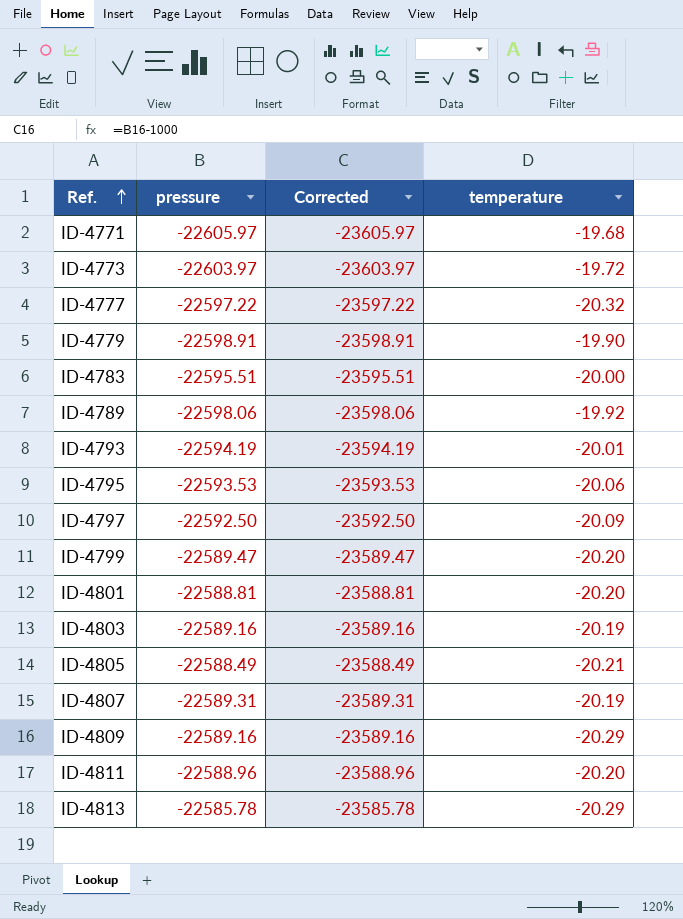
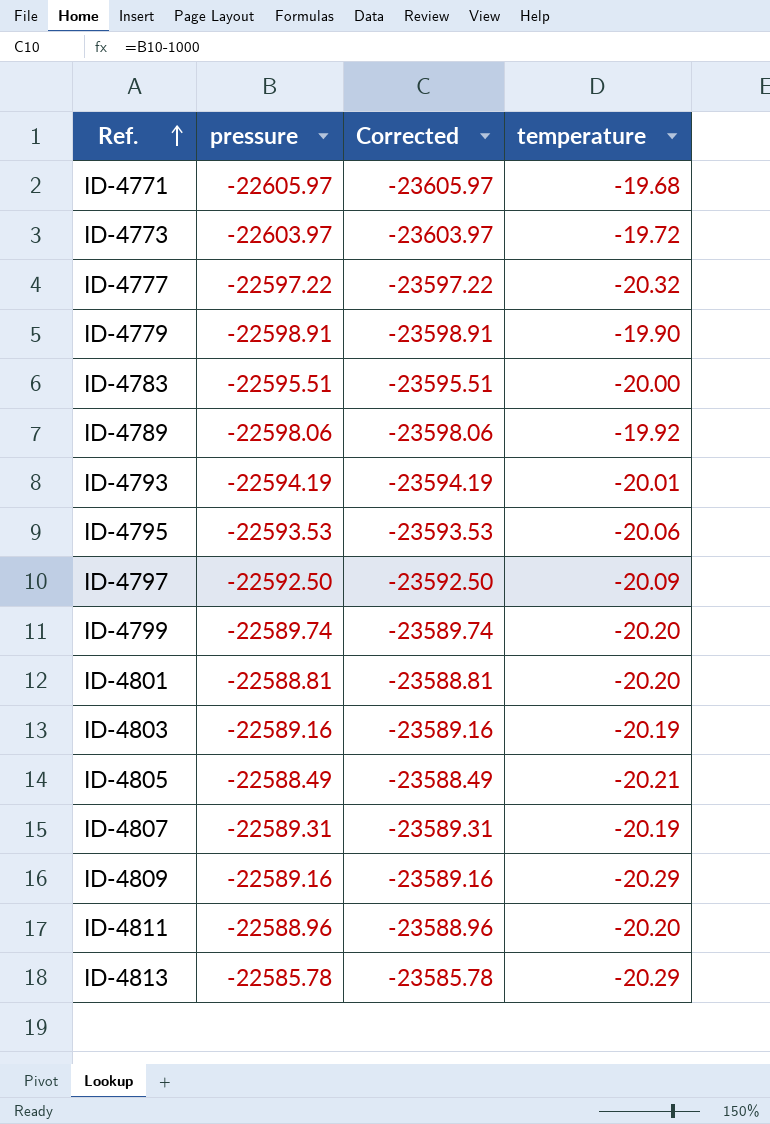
ID-4799 | pressure: -22589.47 -> -22589.74
ID-4799 | Corrected: -23589.47 -> -23589.74

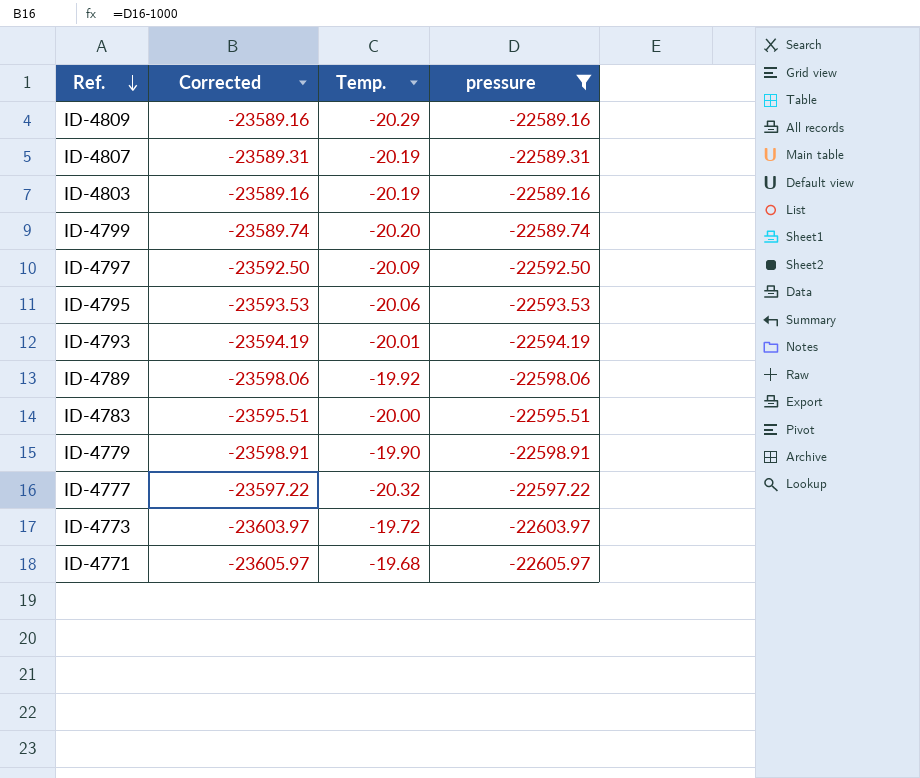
filter: none -> pressure <= -22589.16
row order: Ref. ascending -> Ref. descending
column name: temperature -> Temp.
column pressure | position: 2 -> 4

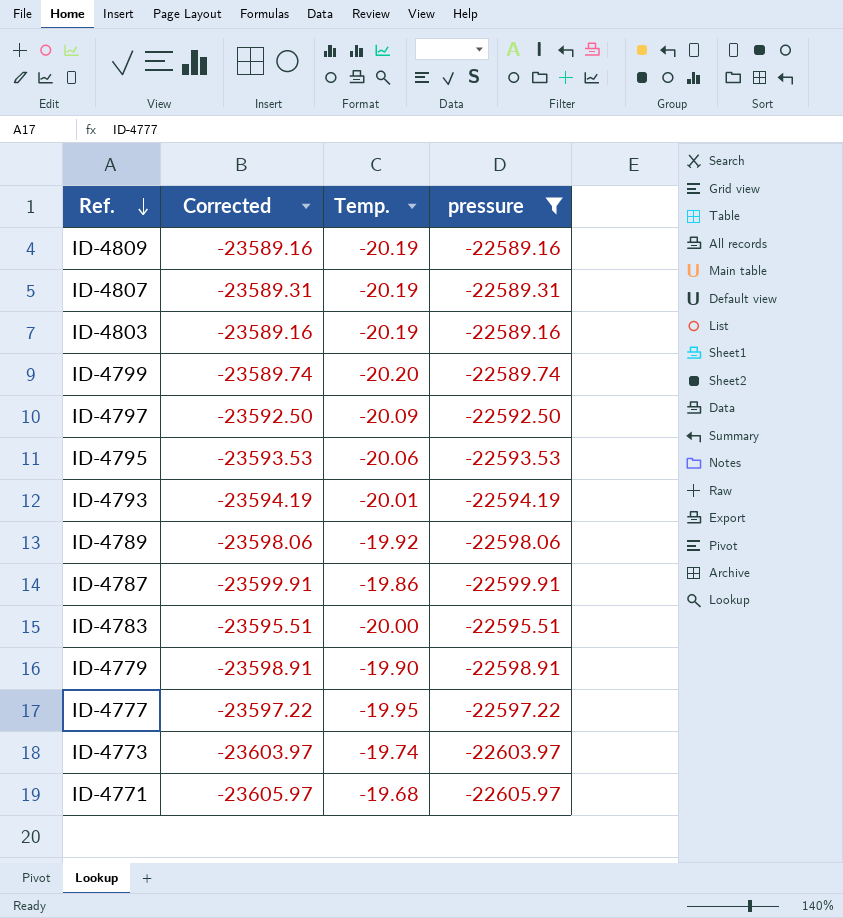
ID-4809 | Temp.: -20.29 -> -20.19
row ID-4787: none -> -23599.91 | -19.86 | -22599.91
ID-4777 | Temp.: -20.32 -> -19.95
ID-4773 | Temp.: -19.72 -> -19.74

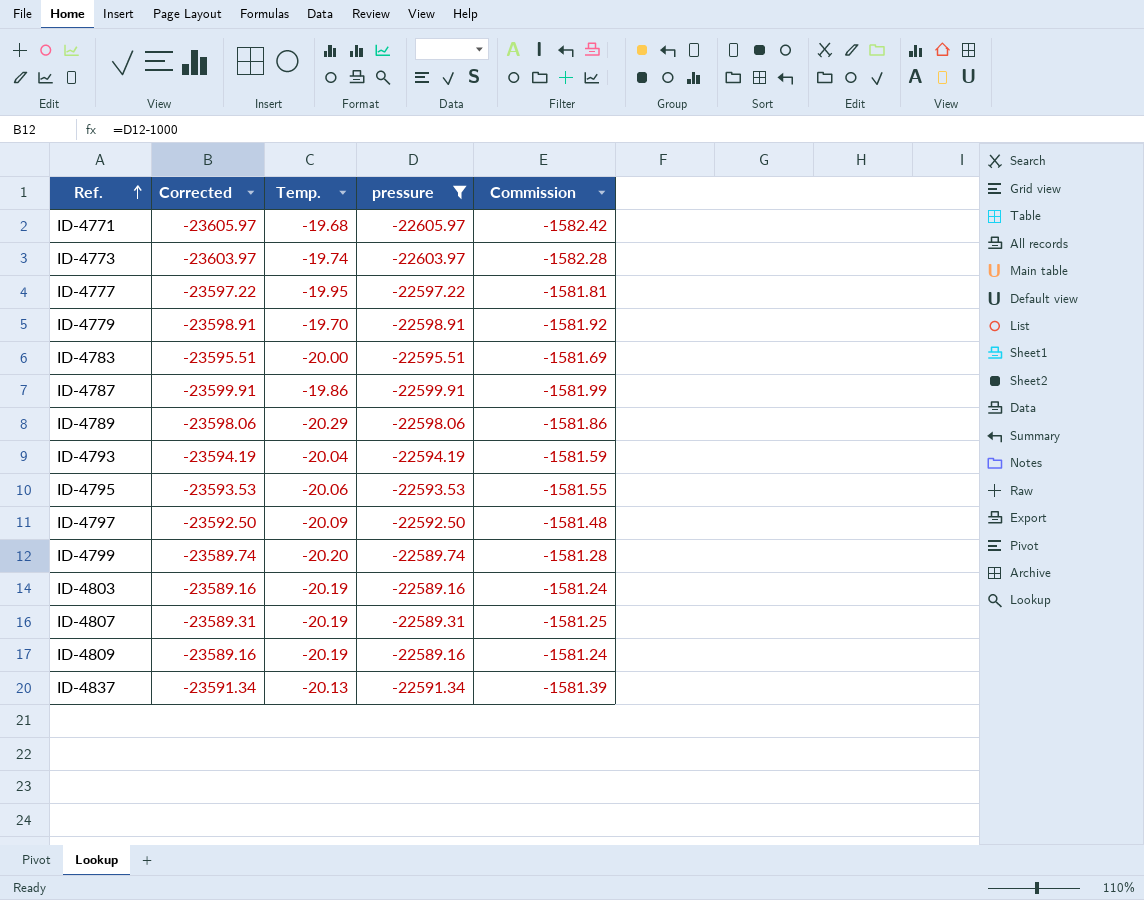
row order: Ref. descending -> Ref. ascending
column Commission | formula: none -> [pressure] * 0.07
ID-4779 | Temp.: -19.90 -> -19.70
ID-4789 | Temp.: -19.92 -> -20.29
ID-4793 | Temp.: -20.01 -> -20.04
row ID-4837: none -> -23591.34 | -20.13 | -22591.34 | -1581.39

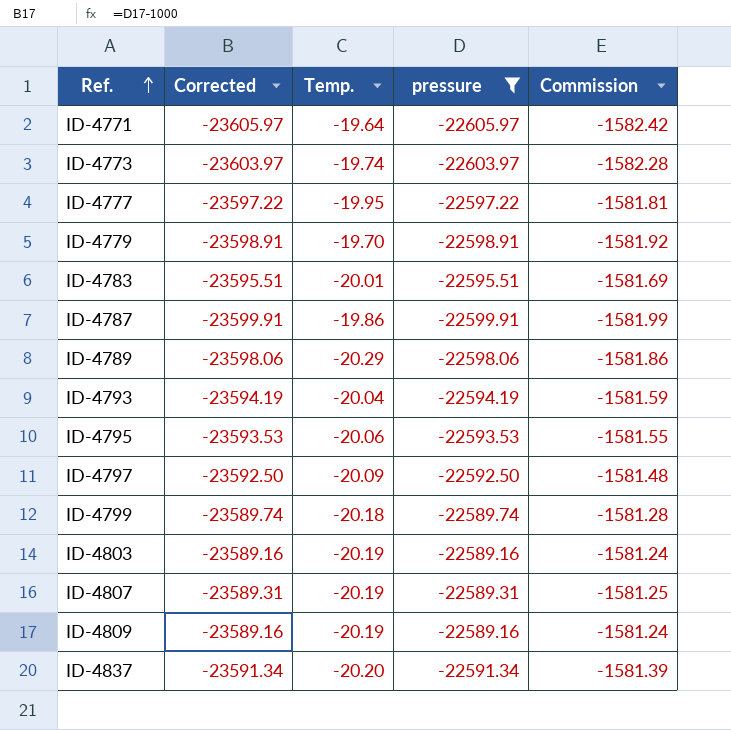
ID-4771 | Temp.: -19.68 -> -19.64
ID-4783 | Temp.: -20.00 -> -20.01
ID-4799 | Temp.: -20.20 -> -20.18
ID-4837 | Temp.: -20.13 -> -20.20

